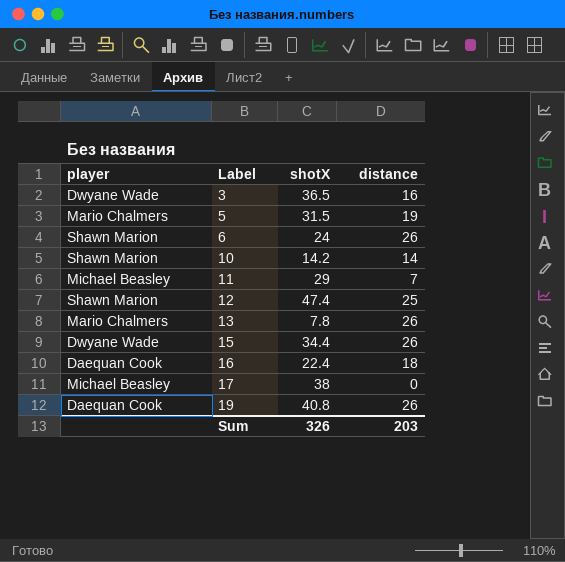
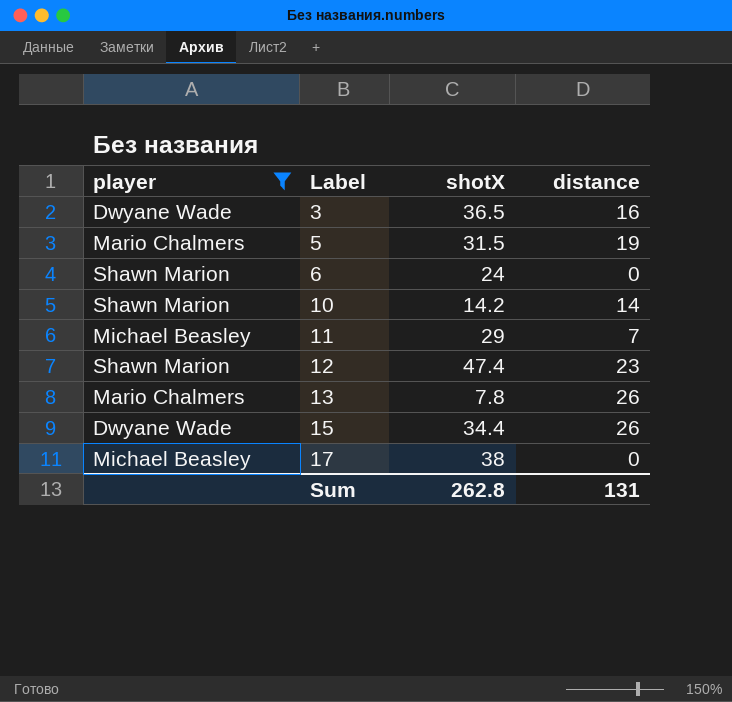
filter: none -> player != Daequan Cook
6 | distance: 26 -> 0
12 | distance: 25 -> 23
Sum | shotX: 326 -> 262.8
Sum | distance: 203 -> 131

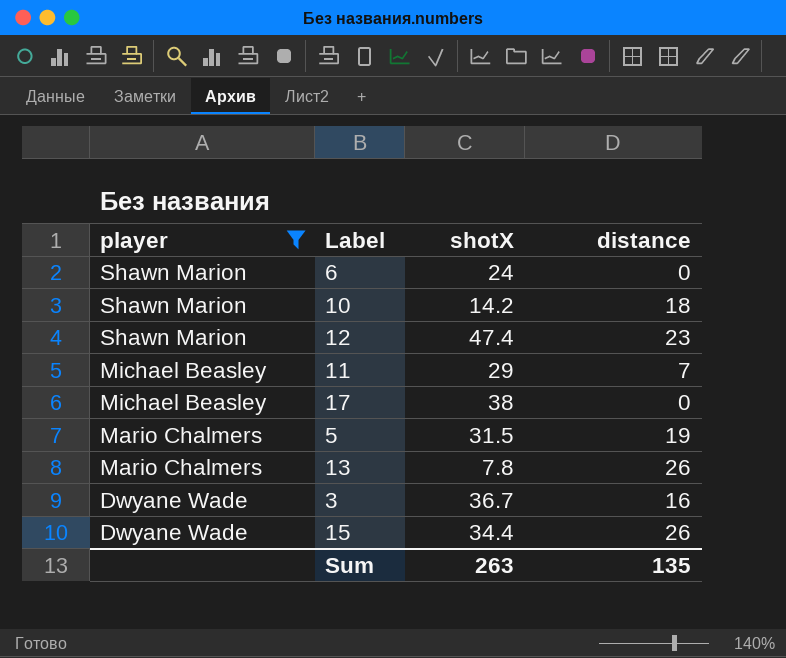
row order: Label ascending -> player descending
10 | distance: 14 -> 18
3 | shotX: 36.5 -> 36.7
Sum | shotX: 262.8 -> 263
Sum | distance: 131 -> 135

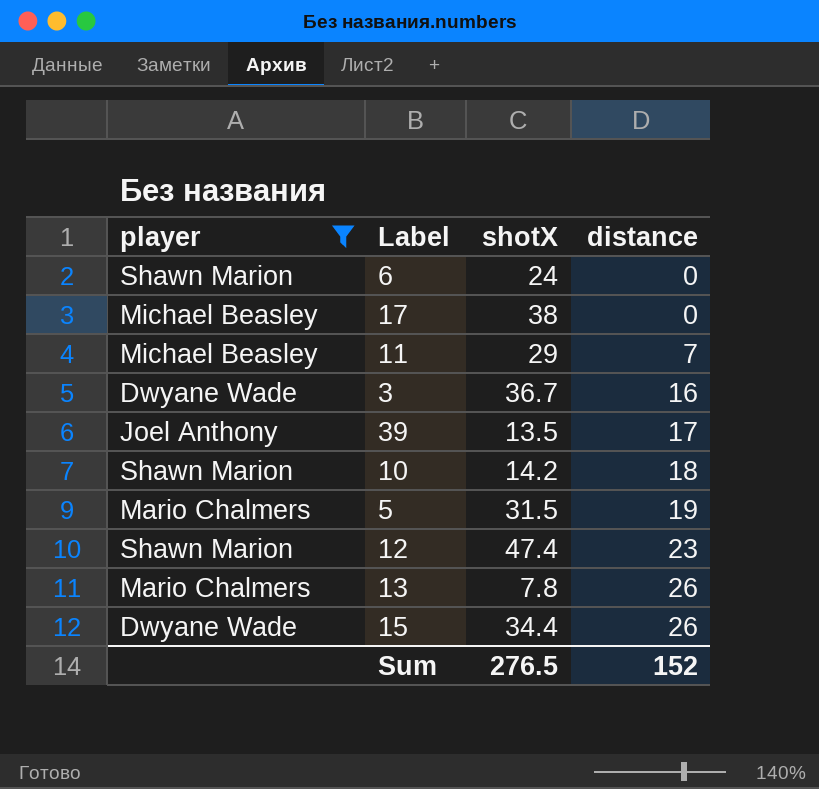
row order: player descending -> distance ascending
row 39: none -> Joel Anthony | 13.5 | 17
Sum | shotX: 263 -> 276.5
Sum | distance: 135 -> 152

